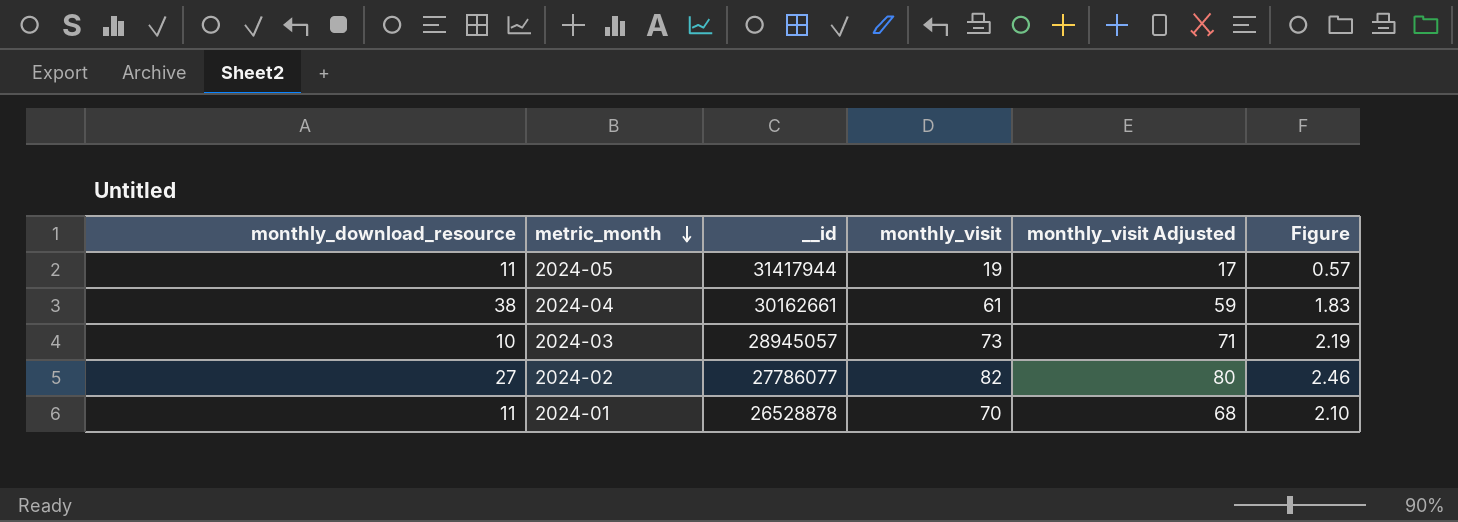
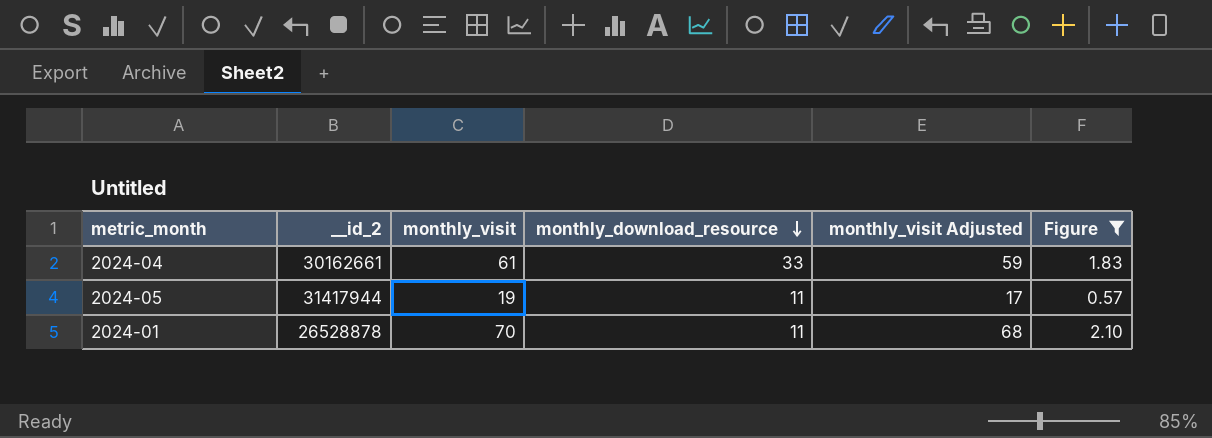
filter: none -> Figure <= 2.10
row order: metric_month descending -> monthly_download_resource descending
column name: __id -> __id_2
column monthly_download_resource | position: 1 -> 4
2024-04 | monthly_download_resource: 38 -> 33

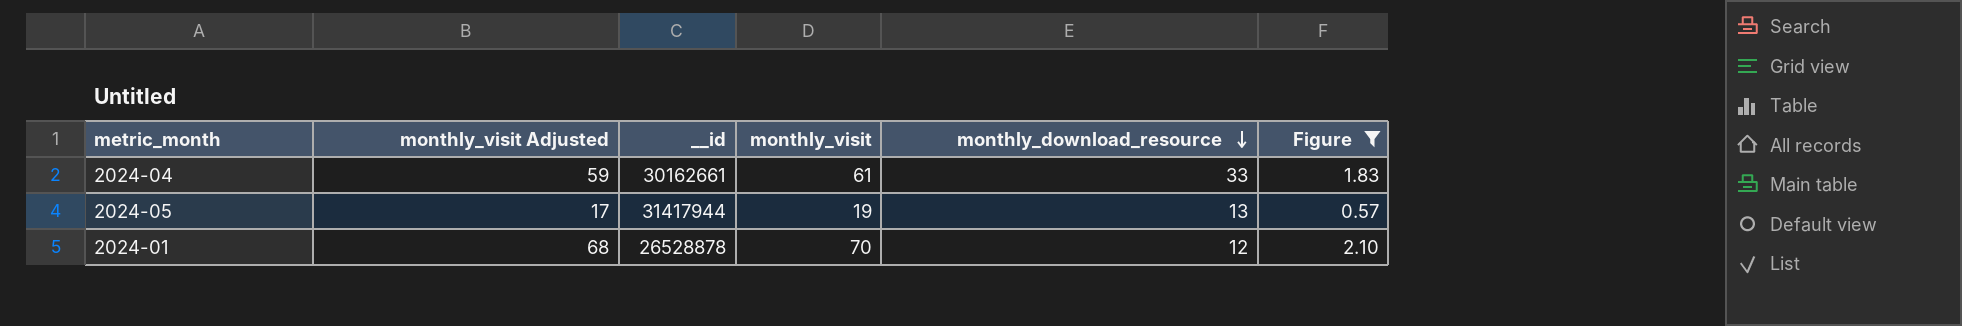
column monthly_visit Adjusted | position: 5 -> 2
column name: __id_2 -> __id
2024-05 | monthly_download_resource: 11 -> 13
2024-01 | monthly_download_resource: 11 -> 12

